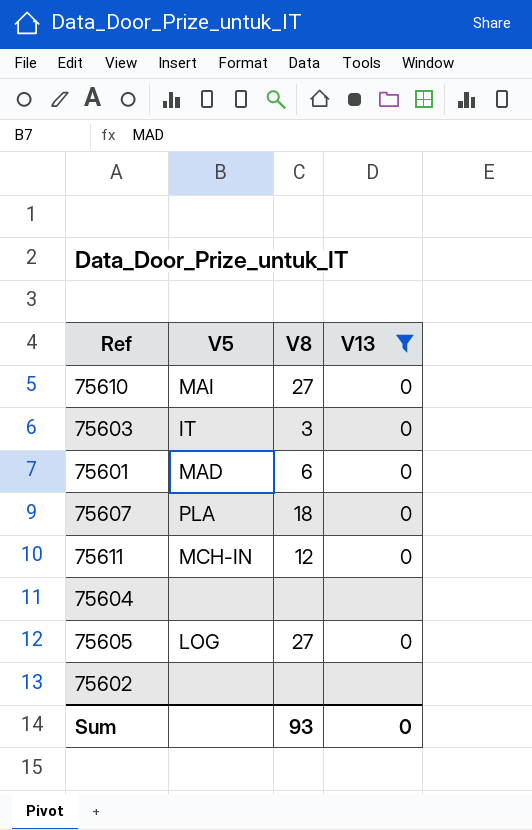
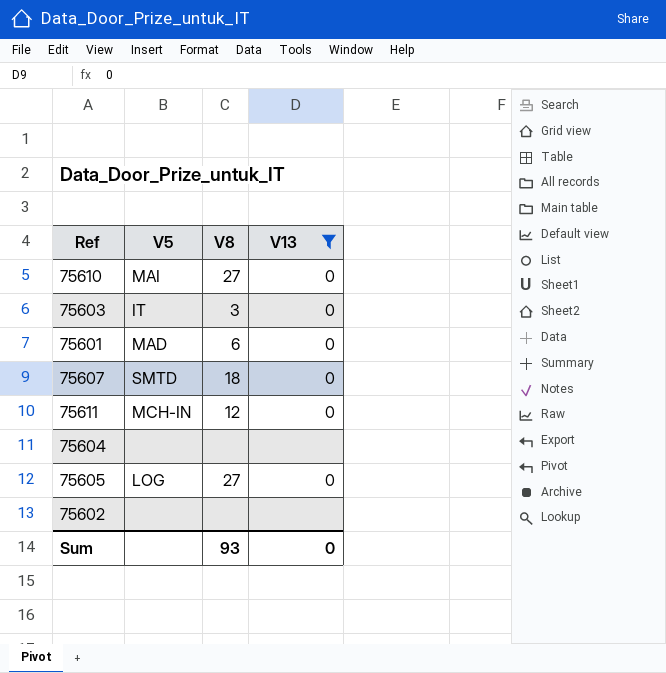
75607 | V5: PLA -> SMTD

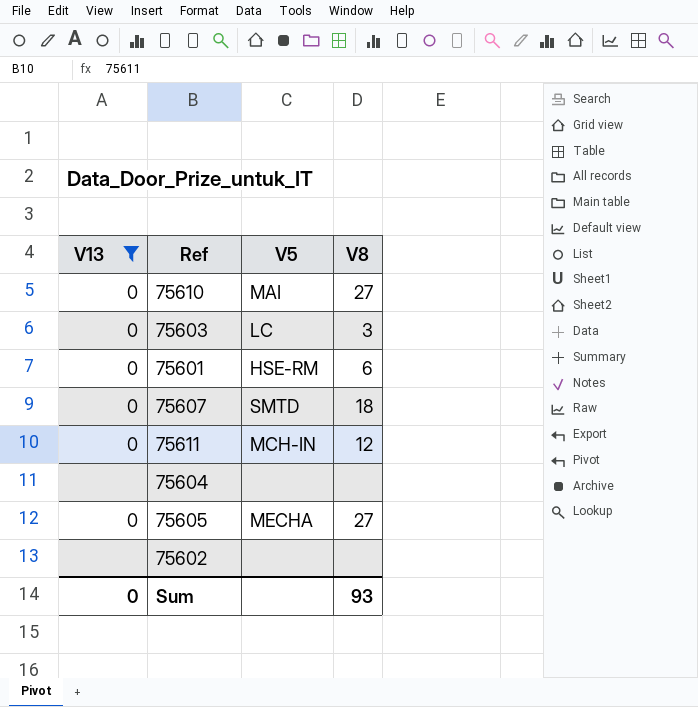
column V13 | position: 4 -> 1
75603 | V5: IT -> LC
75601 | V5: MAD -> HSE-RM
75605 | V5: LOG -> MECHA

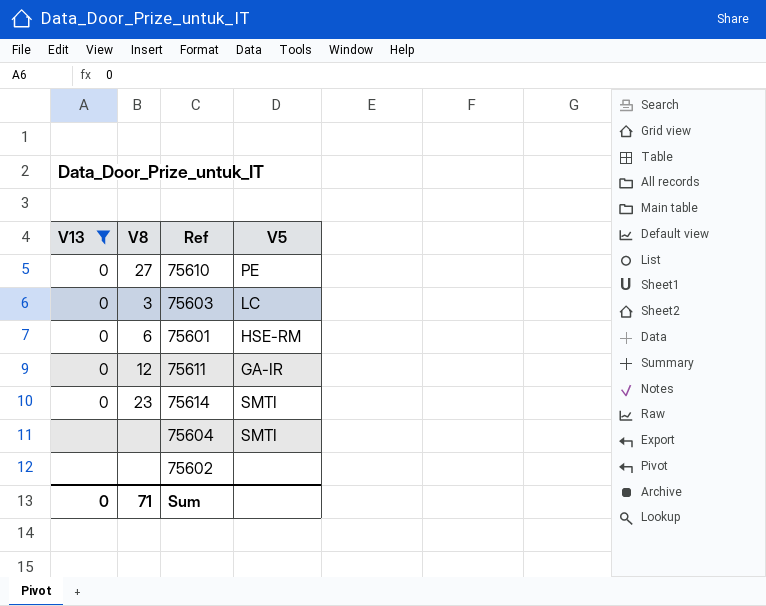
column V8 | position: 4 -> 2
row 75607: 0 | SMTD | 18 -> none
row 75605: 0 | MECHA | 27 -> none
75610 | V5: MAI -> PE
75611 | V5: MCH-IN -> GA-IR
row 75614: none -> 0 | 23 | SMTI
75604 | V5: none -> SMTI
Sum | V8: 93 -> 71

